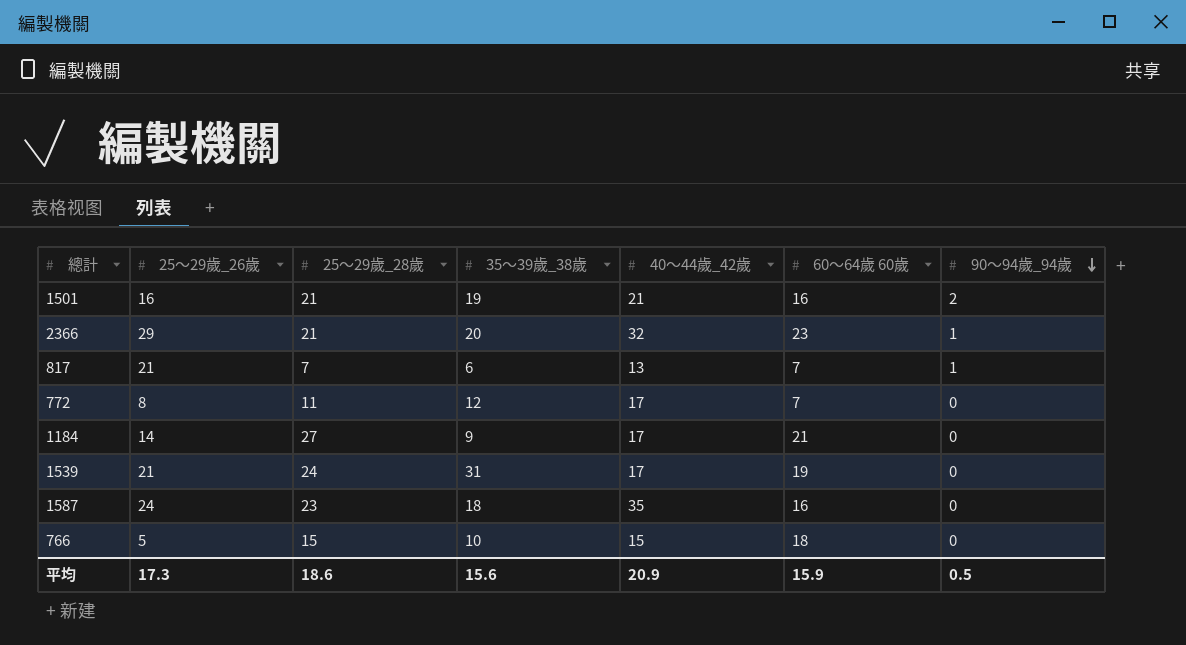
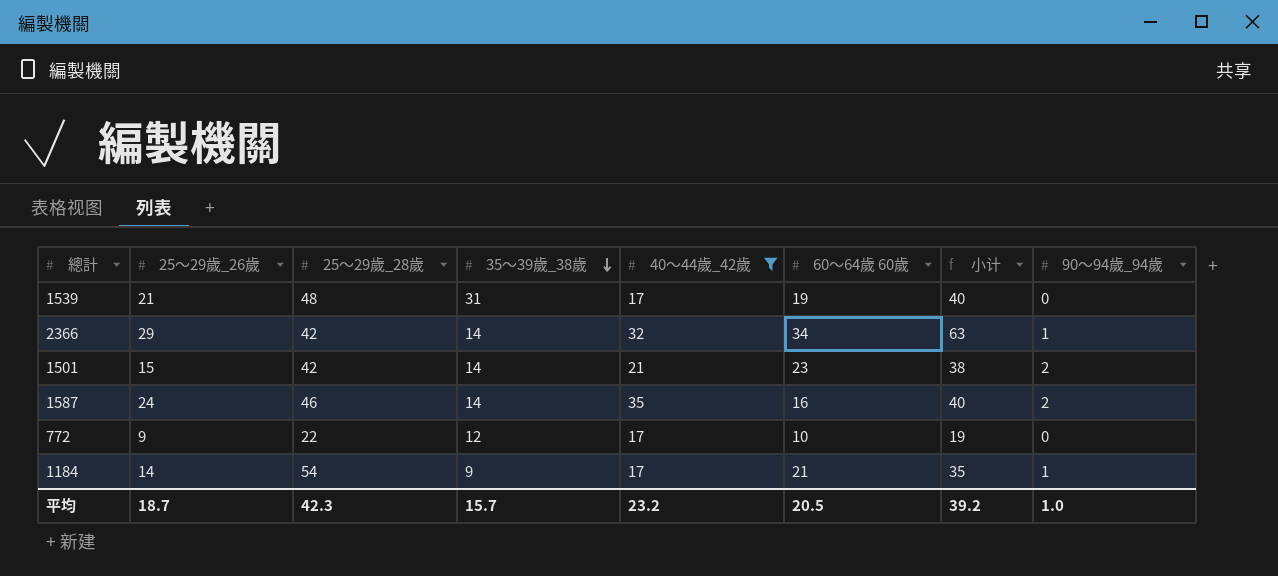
filter: none -> 40～44歲_42歲 >= 17
row order: 90～94歲_94歲 descending -> 35～39歲_38歲 descending
column 小计 | formula: none -> [25～29歲_26歲] + [60～64歲 60歲]
1539 | 25～29歲_28歲: 24 -> 48
2366 | 25～29歲_28歲: 21 -> 42
2366 | 35～39歲_38歲: 20 -> 14
2366 | 60～64歲 60歲: 23 -> 34
1501 | 25～29歲_26歲: 16 -> 15
1501 | 25～29歲_28歲: 21 -> 42
1501 | 35～39歲_38歲: 19 -> 14
1501 | 60～64歲 60歲: 16 -> 23
1587 | 25～29歲_28歲: 23 -> 46
1587 | 35～39歲_38歲: 18 -> 14
1587 | 90～94歲_94歲: 0 -> 2
772 | 25～29歲_26歲: 8 -> 9
772 | 25～29歲_28歲: 11 -> 22
772 | 60～64歲 60歲: 7 -> 10
1184 | 25～29歲_28歲: 27 -> 54
1184 | 90～94歲_94歲: 0 -> 1
平均 | 25～29歲_26歲: 17.3 -> 18.7
平均 | 25～29歲_28歲: 18.6 -> 42.3
平均 | 35～39歲_38歲: 15.6 -> 15.7
平均 | 40～44歲_42歲: 20.9 -> 23.2
平均 | 60～64歲 60歲: 15.9 -> 20.5
平均 | 90～94歲_94歲: 0.5 -> 1.0

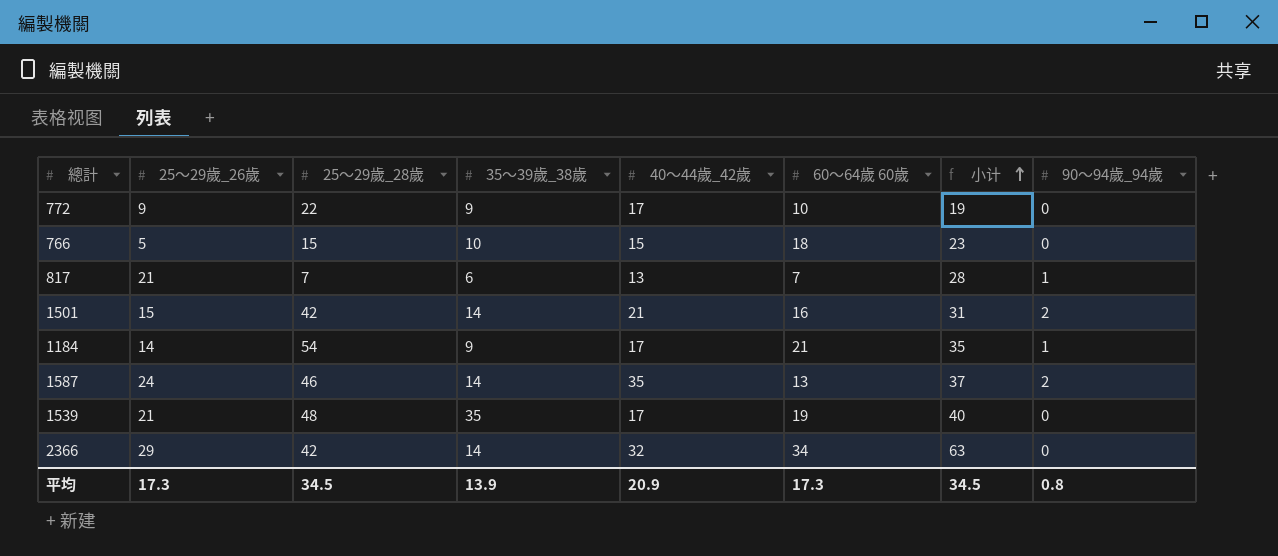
filter: 40～44歲_42歲 >= 17 -> none
row order: 35～39歲_38歲 descending -> 小计 ascending
772 | 35～39歲_38歲: 12 -> 9
1501 | 60～64歲 60歲: 23 -> 16
1501 | 小计: 38 -> 31
1587 | 60～64歲 60歲: 16 -> 13
1587 | 小计: 40 -> 37
1539 | 35～39歲_38歲: 31 -> 35
2366 | 90～94歲_94歲: 1 -> 0
平均 | 25～29歲_26歲: 18.7 -> 17.3
平均 | 25～29歲_28歲: 42.3 -> 34.5
平均 | 35～39歲_38歲: 15.7 -> 13.9
平均 | 40～44歲_42歲: 23.2 -> 20.9
平均 | 60～64歲 60歲: 20.5 -> 17.3
平均 | 小计: 39.2 -> 34.5
平均 | 90～94歲_94歲: 1.0 -> 0.8

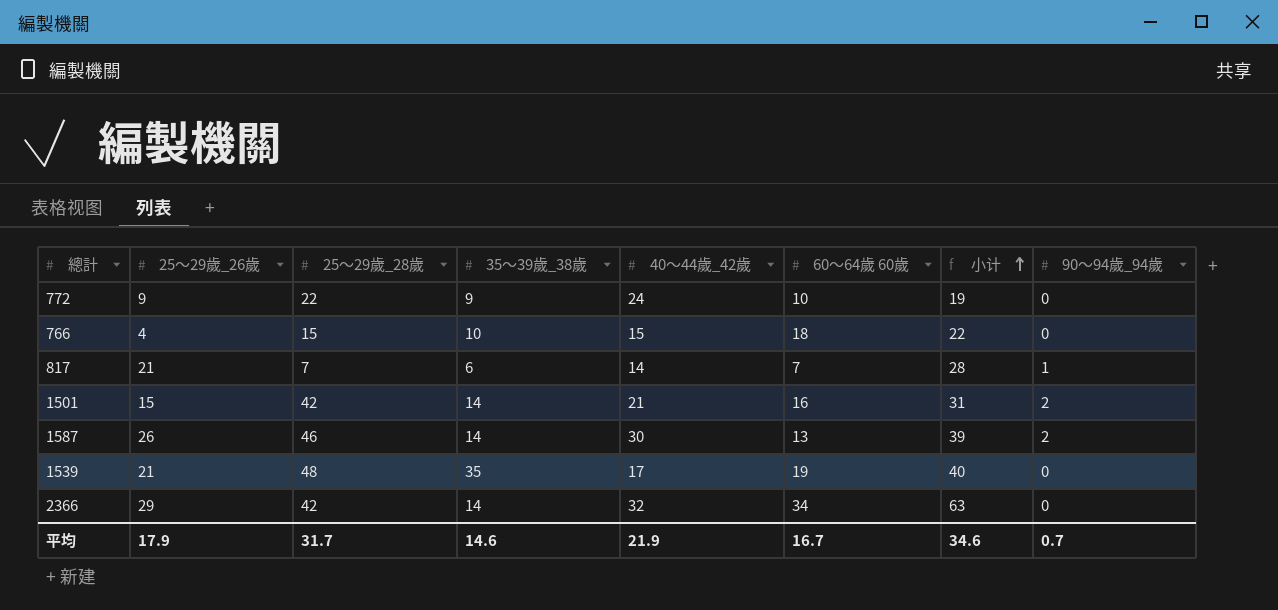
row 1184: 14 | 54 | 9 | 17 | 21 | 35 | 1 -> none
772 | 40～44歲_42歲: 17 -> 24
766 | 25～29歲_26歲: 5 -> 4
766 | 小计: 23 -> 22
817 | 40～44歲_42歲: 13 -> 14
1587 | 25～29歲_26歲: 24 -> 26
1587 | 40～44歲_42歲: 35 -> 30
1587 | 小计: 37 -> 39
平均 | 25～29歲_26歲: 17.3 -> 17.9
平均 | 25～29歲_28歲: 34.5 -> 31.7
平均 | 35～39歲_38歲: 13.9 -> 14.6
平均 | 40～44歲_42歲: 20.9 -> 21.9
平均 | 60～64歲 60歲: 17.3 -> 16.7
平均 | 小计: 34.5 -> 34.6
平均 | 90～94歲_94歲: 0.8 -> 0.7

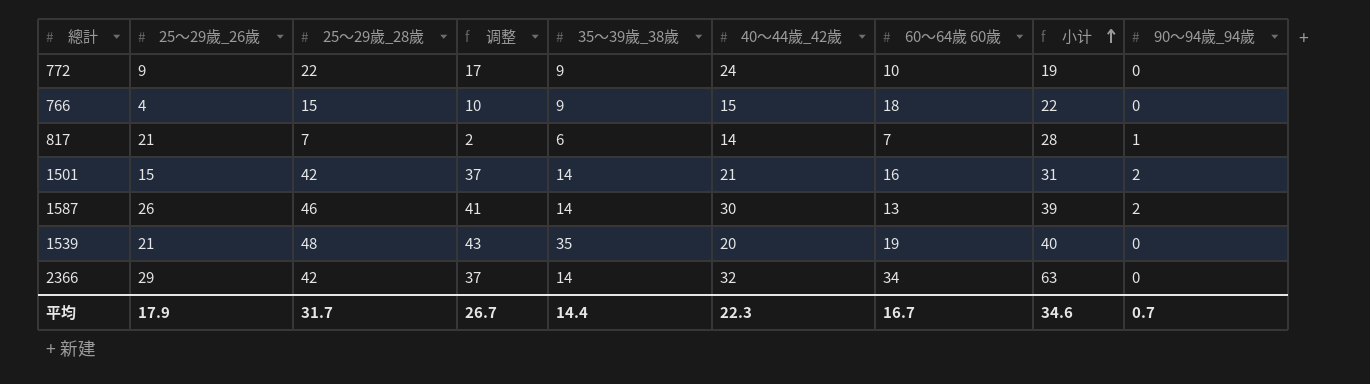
column 调整 | formula: none -> [25～29歲_28歲] - 5
766 | 35～39歲_38歲: 10 -> 9
1539 | 40～44歲_42歲: 17 -> 20
平均 | 35～39歲_38歲: 14.6 -> 14.4
平均 | 40～44歲_42歲: 21.9 -> 22.3

